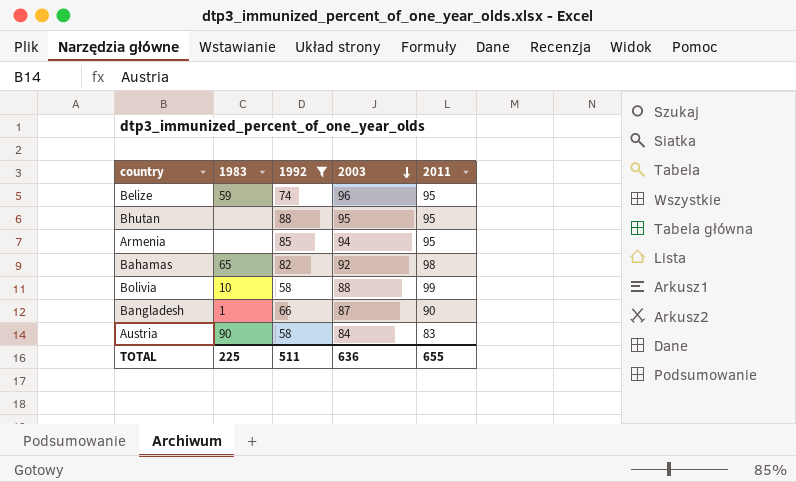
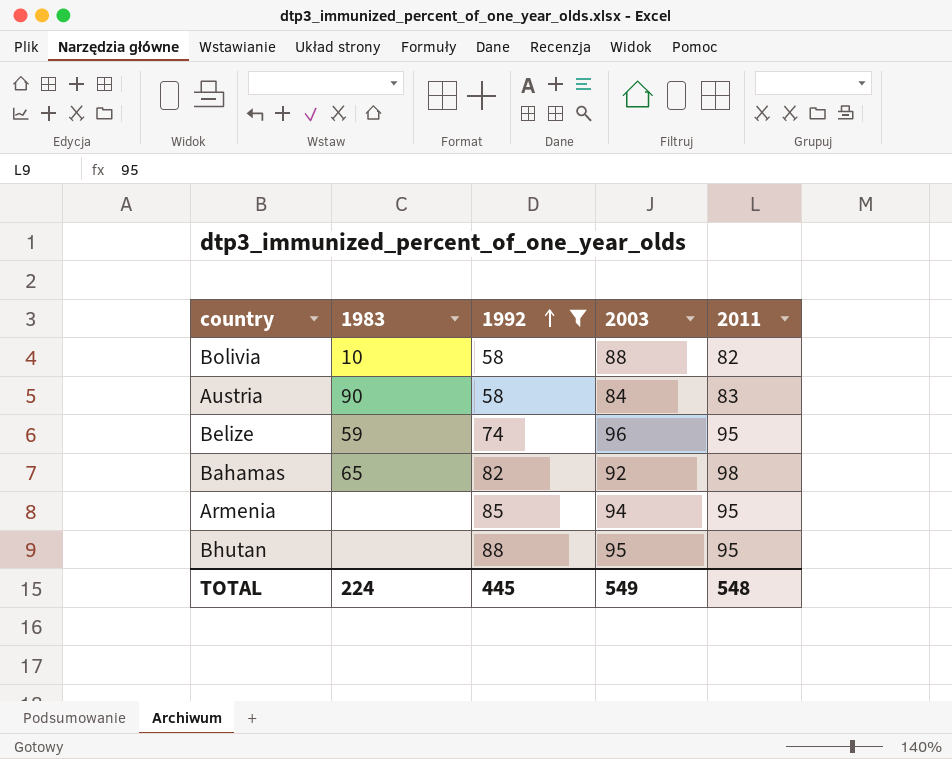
row order: 2003 descending -> 1992 ascending
row Bangladesh: 1 | 66 | 87 | 90 -> none
Bolivia | 2011: 99 -> 82
TOTAL | 1983: 225 -> 224
TOTAL | 1992: 511 -> 445
TOTAL | 2003: 636 -> 549
TOTAL | 2011: 655 -> 548

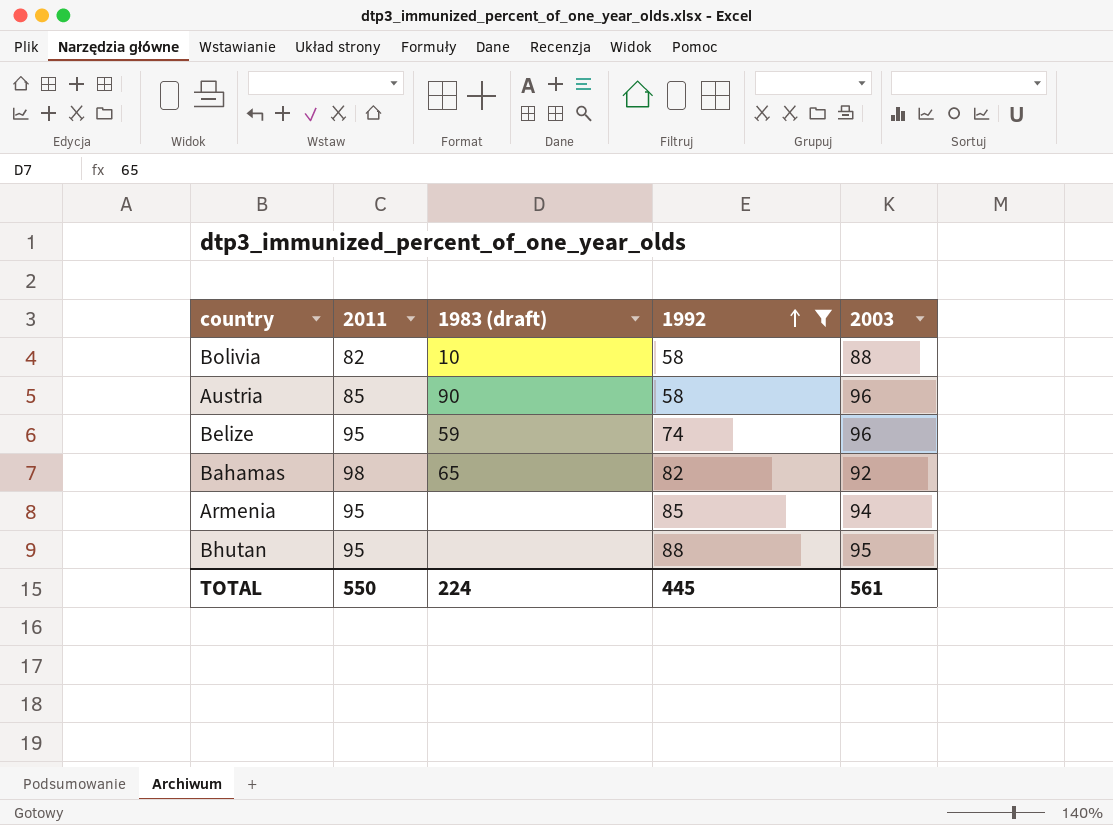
column 2011 | position: 5 -> 2
column name: 1983 -> 1983 (draft)
Austria | 2011: 83 -> 85
Austria | 2003: 84 -> 96
TOTAL | 2011: 548 -> 550
TOTAL | 2003: 549 -> 561

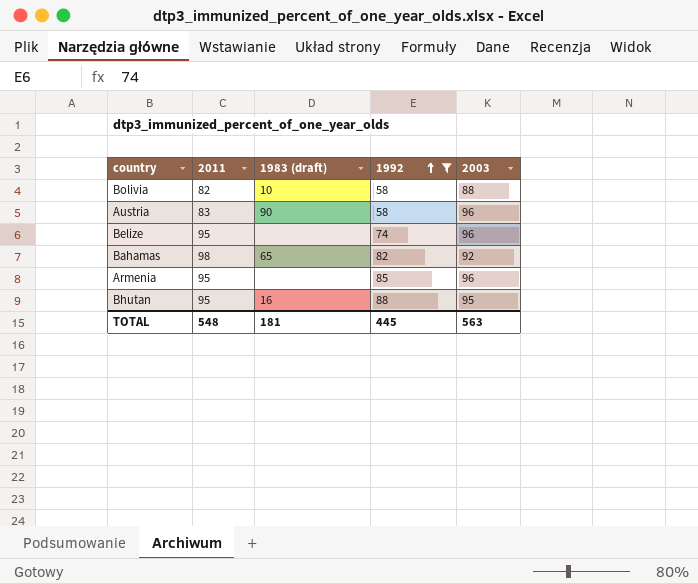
Austria | 2011: 85 -> 83
Belize | 1983 (draft): 59 -> none
Armenia | 2003: 94 -> 96
Bhutan | 1983 (draft): none -> 16
TOTAL | 2011: 550 -> 548
TOTAL | 1983 (draft): 224 -> 181
TOTAL | 2003: 561 -> 563

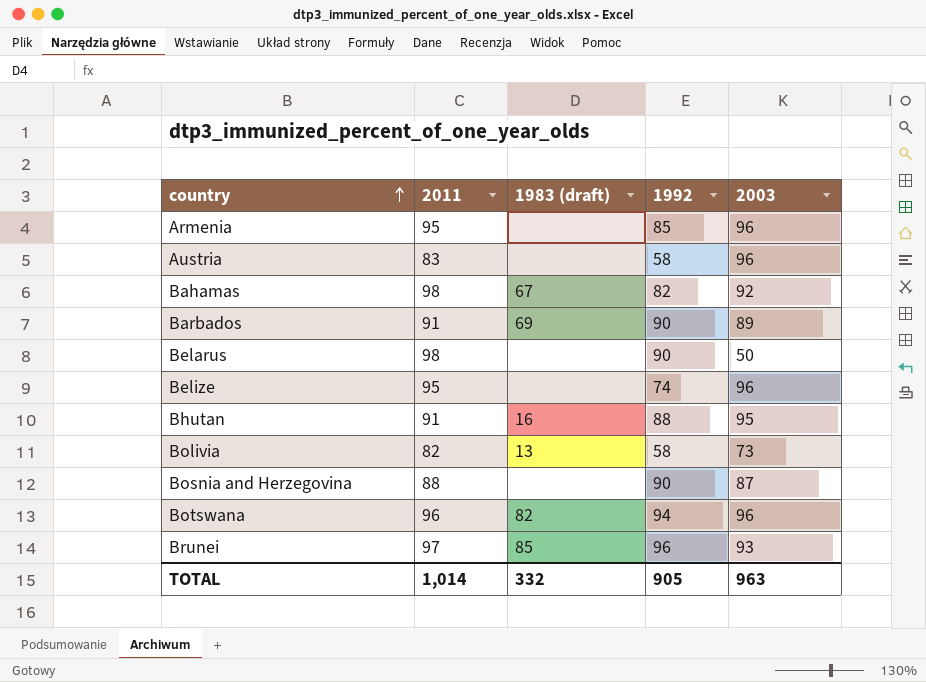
filter: 1992 <= 88 -> none
row order: 1992 ascending -> country ascending
Austria | 1983 (draft): 90 -> none
Bahamas | 1983 (draft): 65 -> 67
Bhutan | 2011: 95 -> 91
Bolivia | 1983 (draft): 10 -> 13
Bolivia | 2003: 88 -> 73
TOTAL | 2011: 548 -> 1,014
TOTAL | 1983 (draft): 181 -> 332
TOTAL | 1992: 445 -> 905
TOTAL | 2003: 563 -> 963

